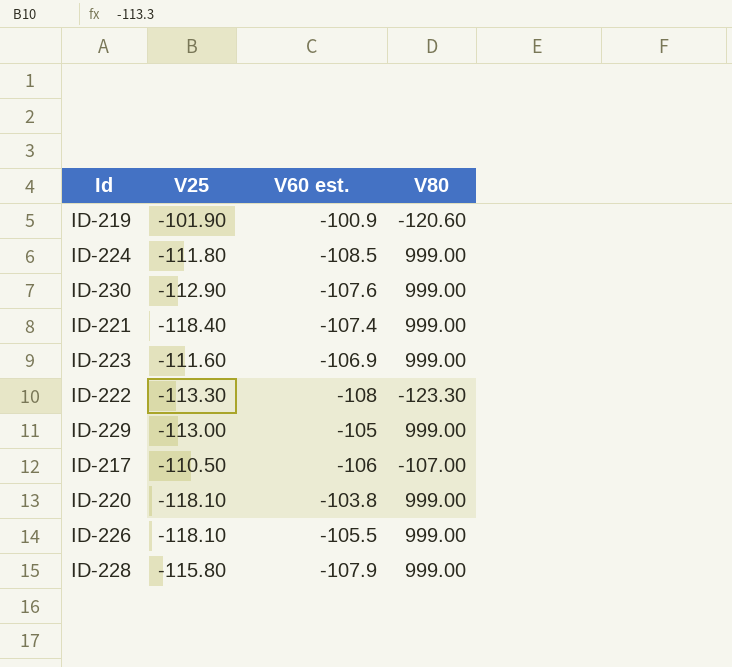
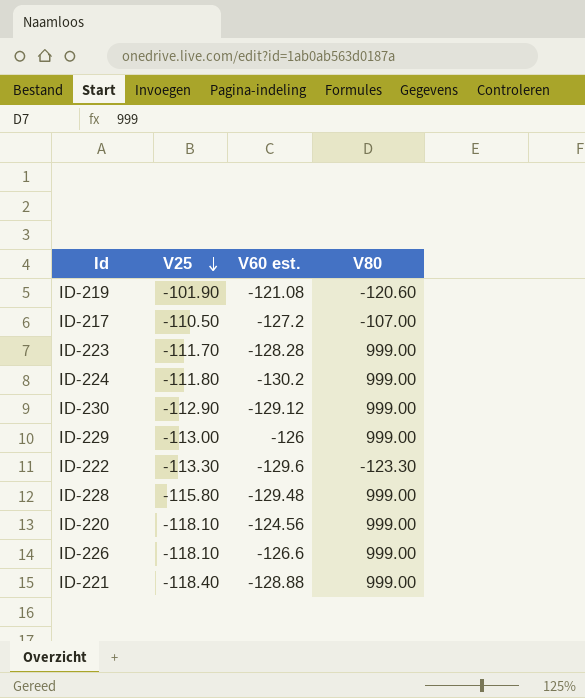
row order: none -> V25 descending
ID-219 | V60 est.: -100.9 -> -121.08
ID-217 | V60 est.: -106 -> -127.2
ID-223 | V25: -111.60 -> -111.70
ID-223 | V60 est.: -106.9 -> -128.28
ID-224 | V60 est.: -108.5 -> -130.2
ID-230 | V60 est.: -107.6 -> -129.12
ID-229 | V60 est.: -105 -> -126
ID-222 | V60 est.: -108 -> -129.6
ID-228 | V60 est.: -107.9 -> -129.48
ID-220 | V60 est.: -103.8 -> -124.56
ID-226 | V60 est.: -105.5 -> -126.6
ID-221 | V60 est.: -107.4 -> -128.88

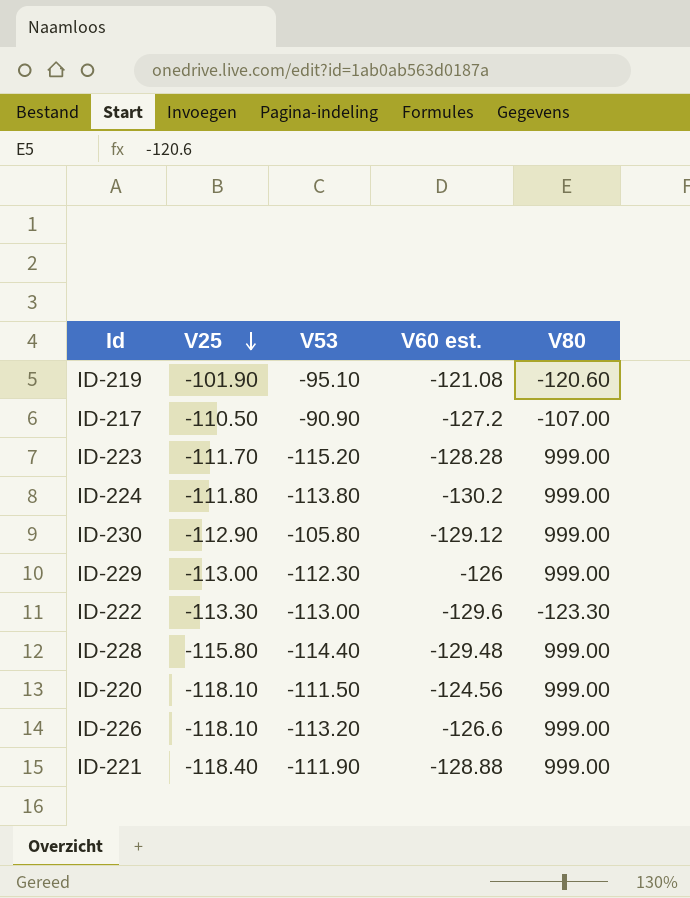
column V53 | position: none -> 3

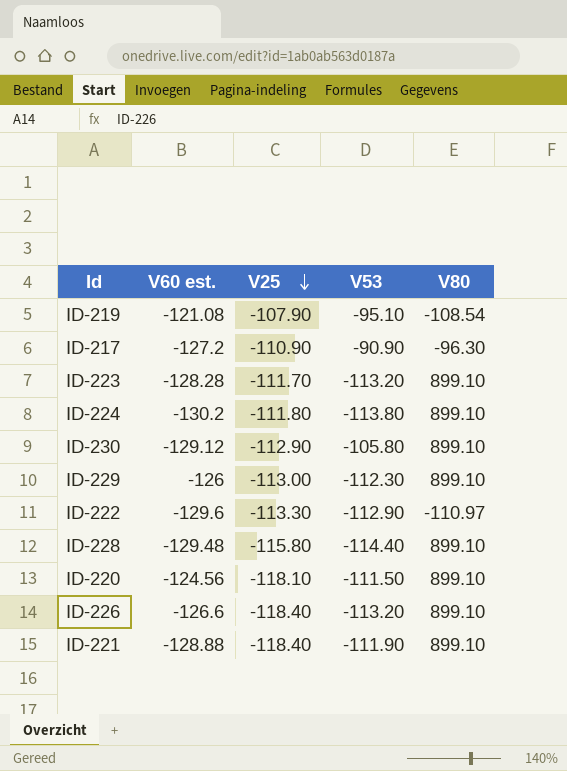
column V60 est. | position: 4 -> 2
ID-219 | V25: -101.90 -> -107.90
ID-219 | V80: -120.60 -> -108.54
ID-217 | V25: -110.50 -> -110.90
ID-217 | V80: -107.00 -> -96.30
ID-223 | V53: -115.20 -> -113.20
ID-223 | V80: 999.00 -> 899.10
ID-224 | V80: 999.00 -> 899.10
ID-230 | V80: 999.00 -> 899.10
ID-229 | V80: 999.00 -> 899.10
ID-222 | V53: -113.00 -> -112.90
ID-222 | V80: -123.30 -> -110.97
ID-228 | V80: 999.00 -> 899.10
ID-220 | V80: 999.00 -> 899.10
ID-226 | V25: -118.10 -> -118.40
ID-226 | V80: 999.00 -> 899.10
ID-221 | V80: 999.00 -> 899.10

